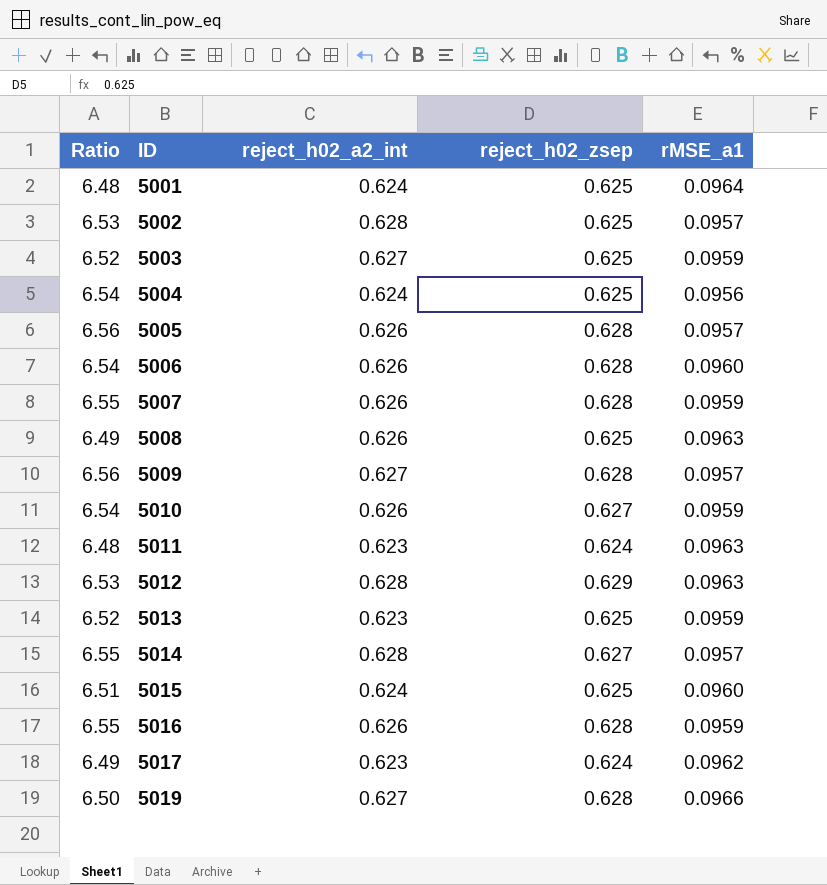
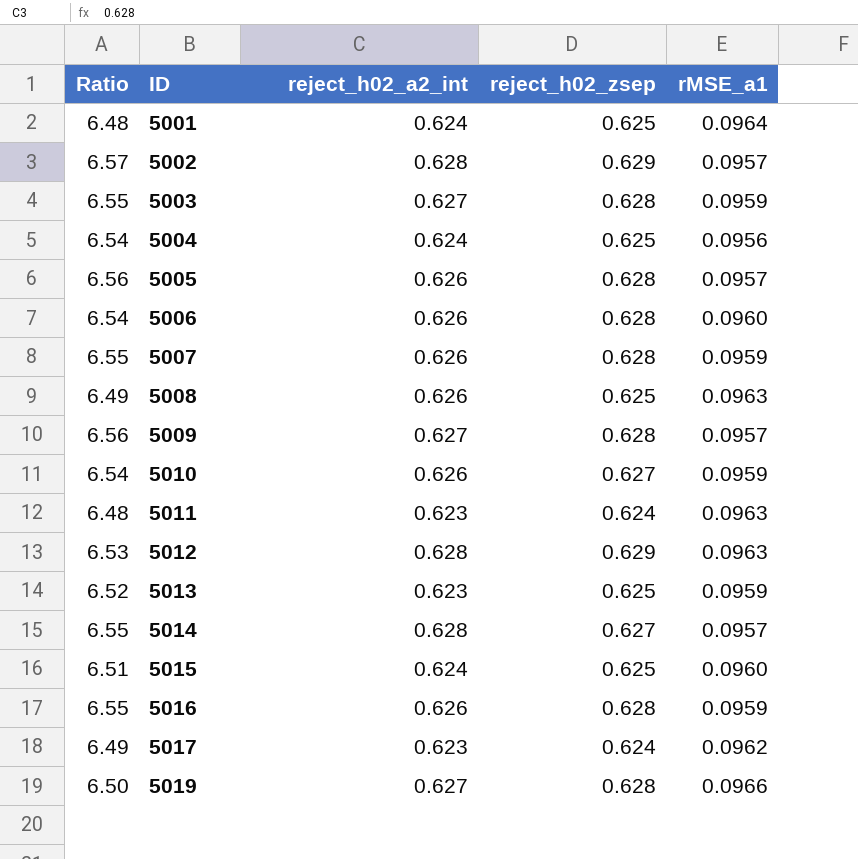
5002 | Ratio: 6.53 -> 6.57
5002 | reject_h02_zsep: 0.625 -> 0.629
5003 | Ratio: 6.52 -> 6.55
5003 | reject_h02_zsep: 0.625 -> 0.628

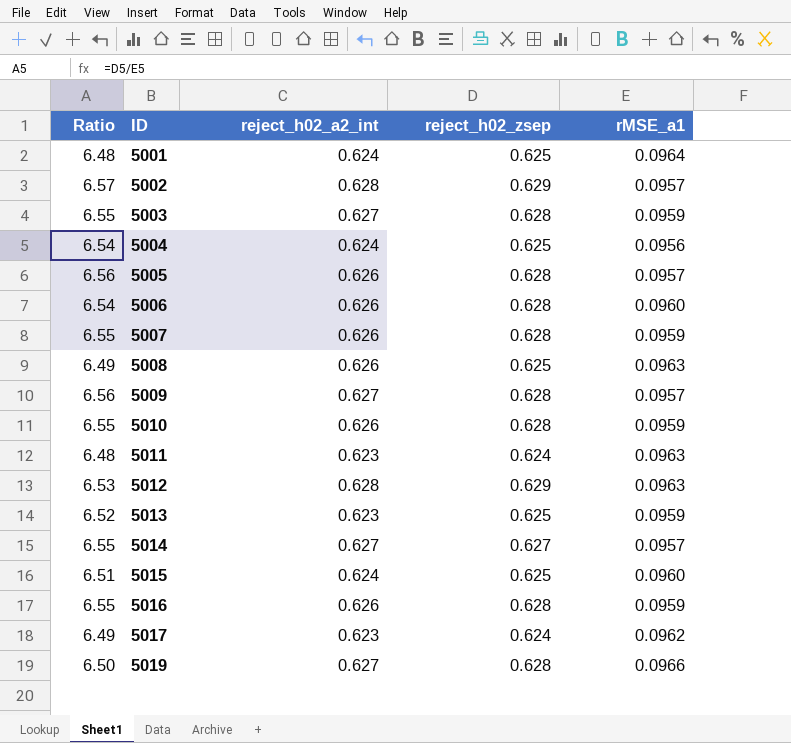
5010 | Ratio: 6.54 -> 6.55
5010 | reject_h02_zsep: 0.627 -> 0.628
5014 | reject_h02_a2_int: 0.628 -> 0.627

